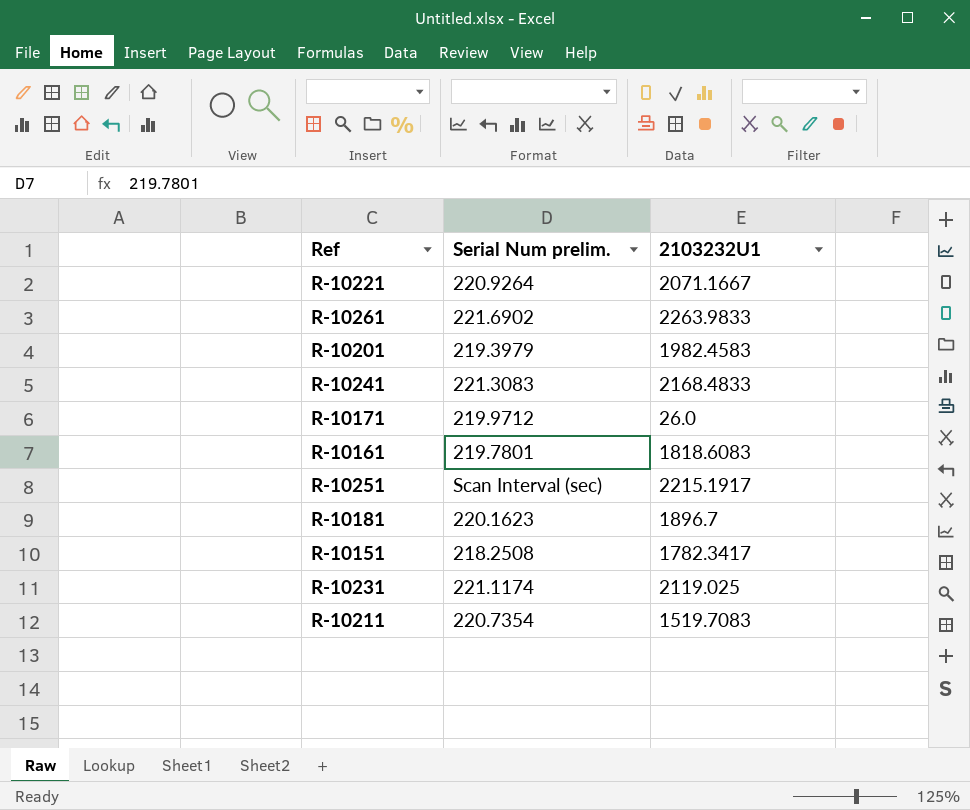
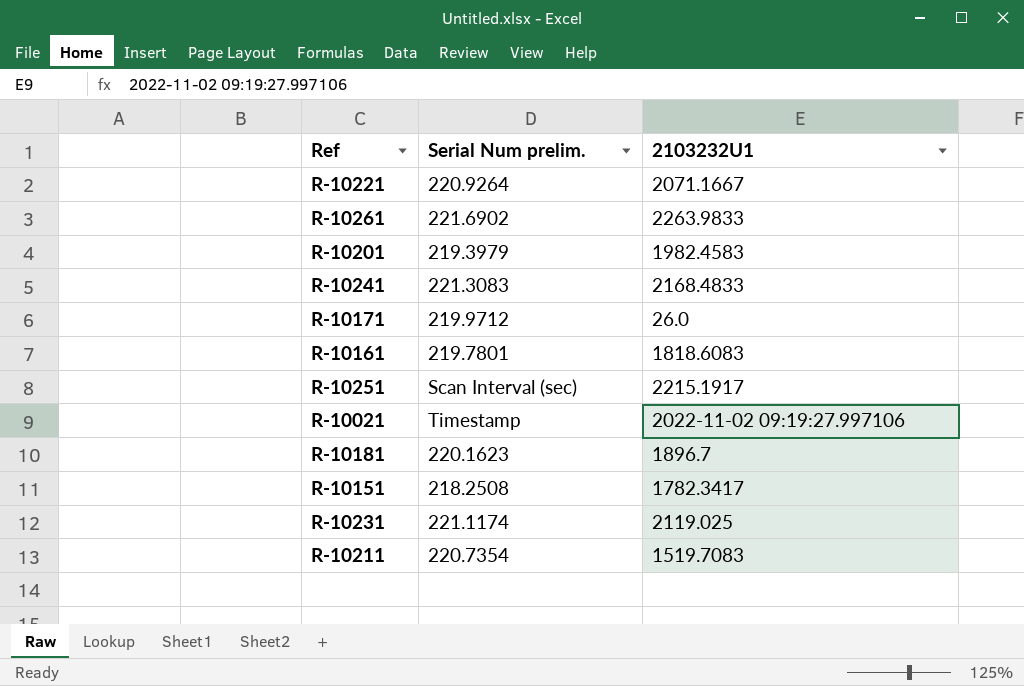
row R-10021: none -> Timestamp | 2022-11-02 09:19:27.997106

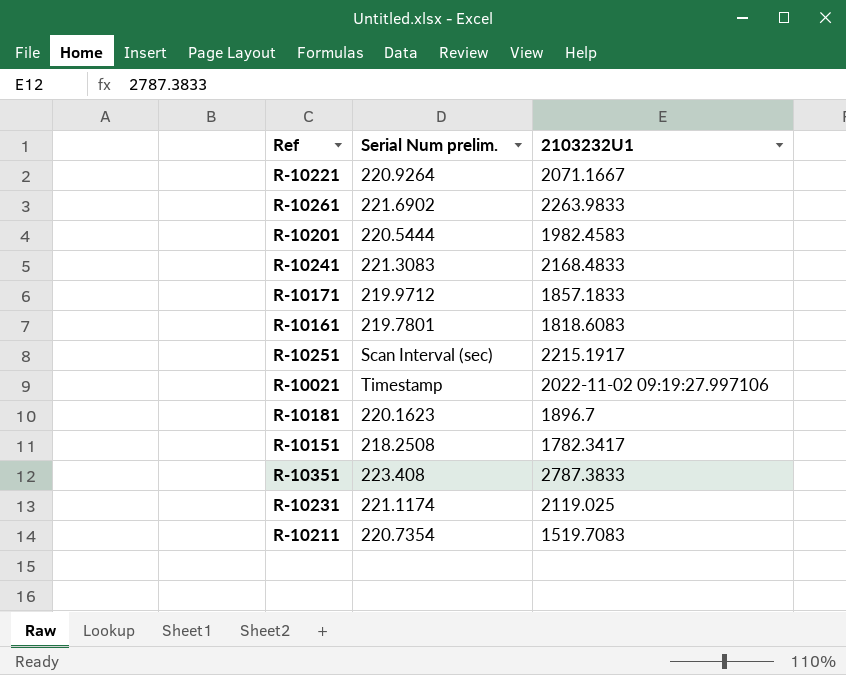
R-10201 | Serial Num prelim.: 219.3979 -> 220.5444
R-10171 | 2103232U1: 26.0 -> 1857.1833
row R-10351: none -> 223.408 | 2787.3833

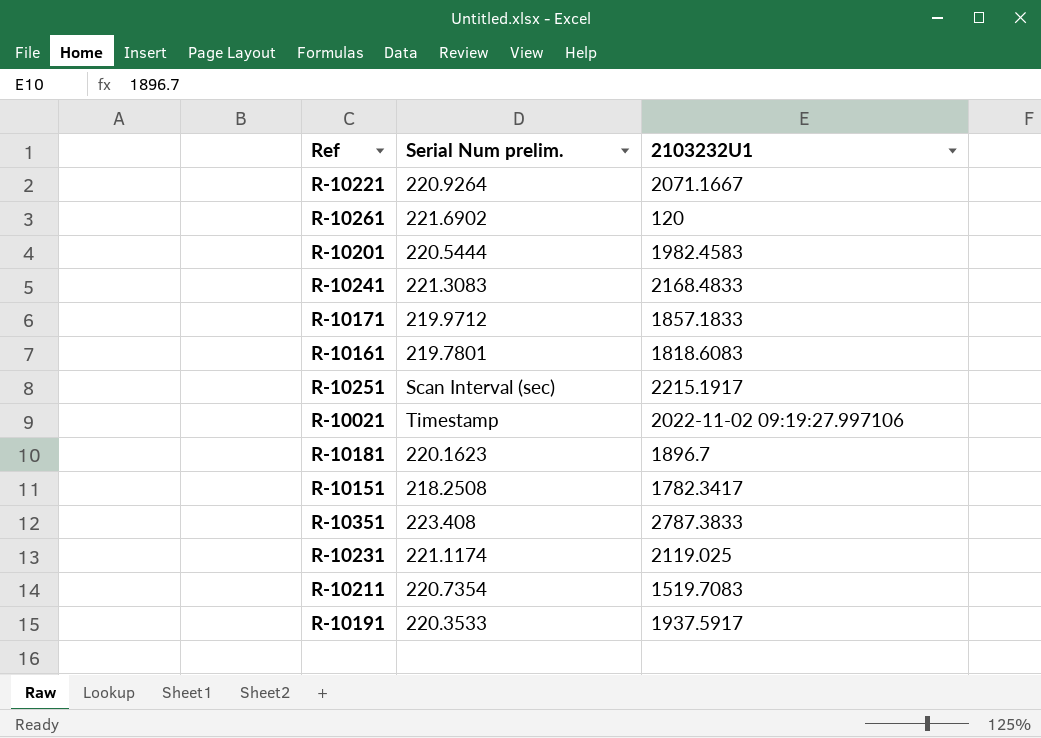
R-10261 | 2103232U1: 2263.9833 -> 120
row R-10191: none -> 220.3533 | 1937.5917

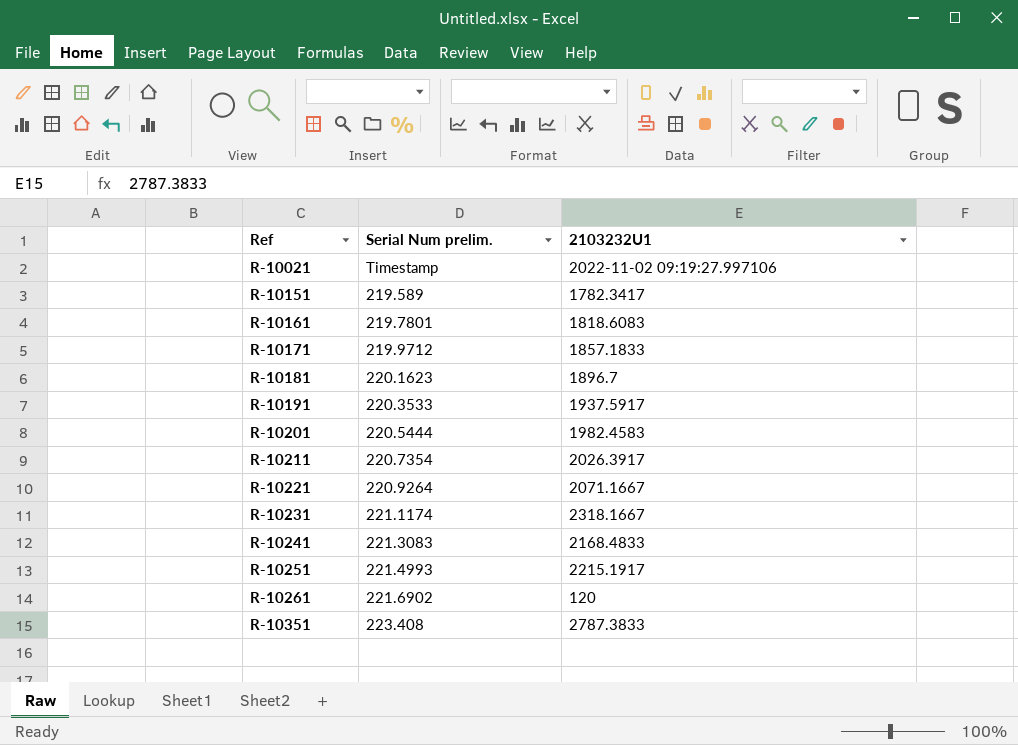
row order: none -> Ref ascending
R-10151 | Serial Num prelim.: 218.2508 -> 219.589
R-10211 | 2103232U1: 1519.7083 -> 2026.3917
R-10231 | 2103232U1: 2119.025 -> 2318.1667
R-10251 | Serial Num prelim.: Scan Interval (sec) -> 221.4993

